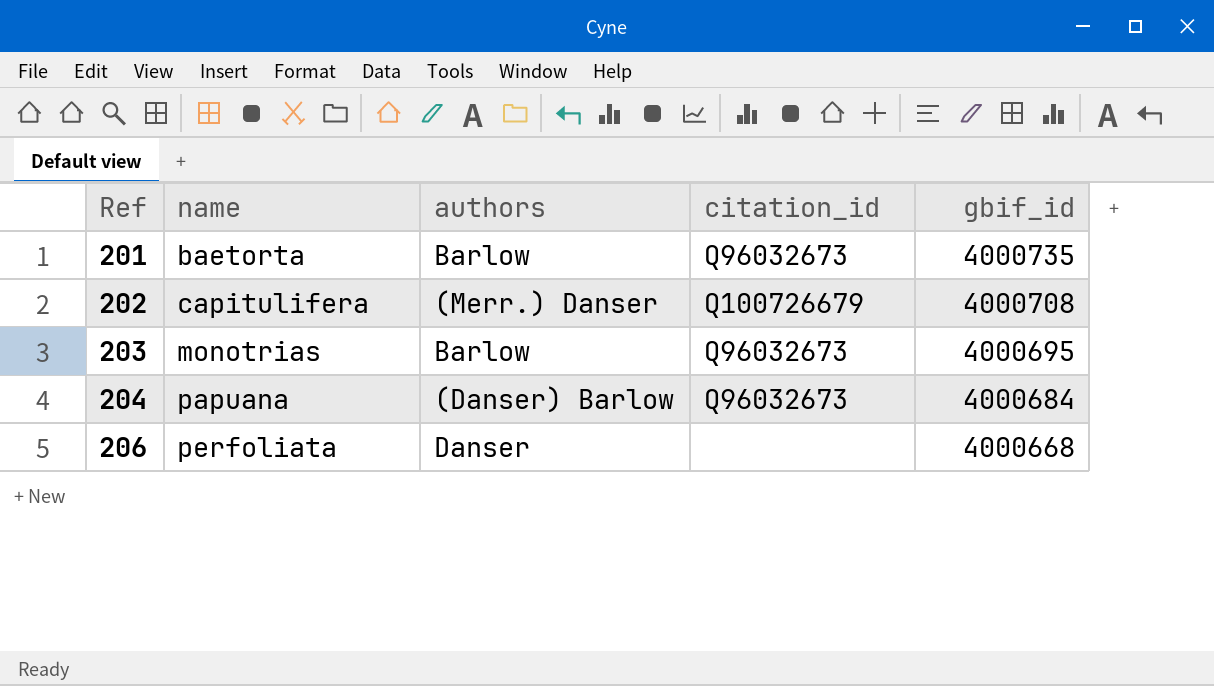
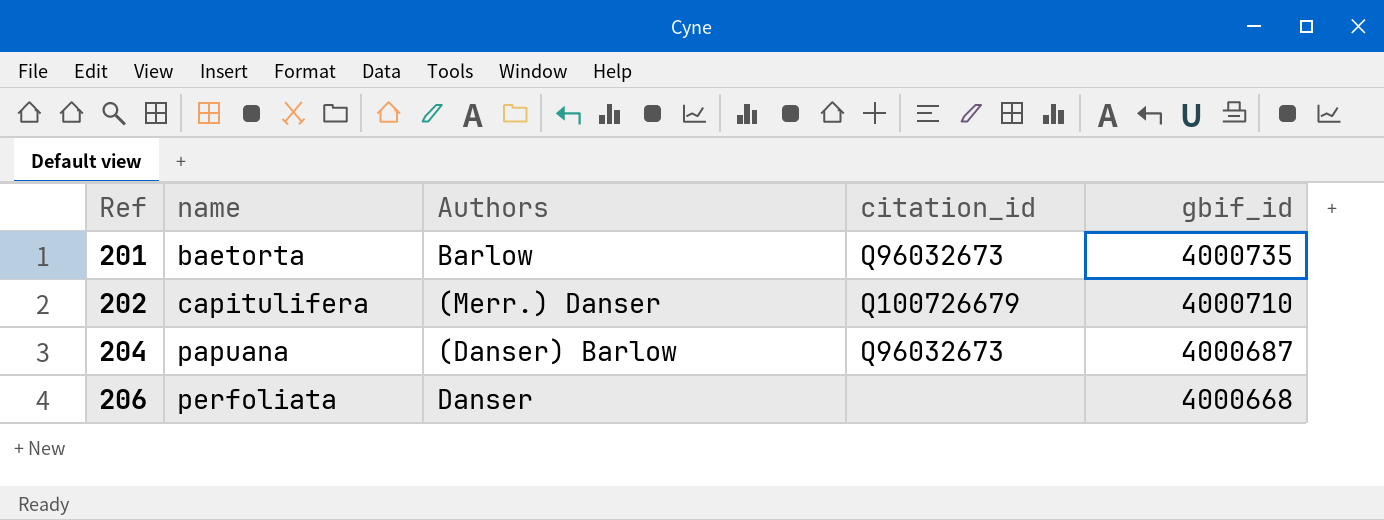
column name: authors -> Authors
row 203: monotrias | Barlow | Q96032673 | 4000695 -> none
202 | gbif_id: 4000708 -> 4000710
204 | gbif_id: 4000684 -> 4000687

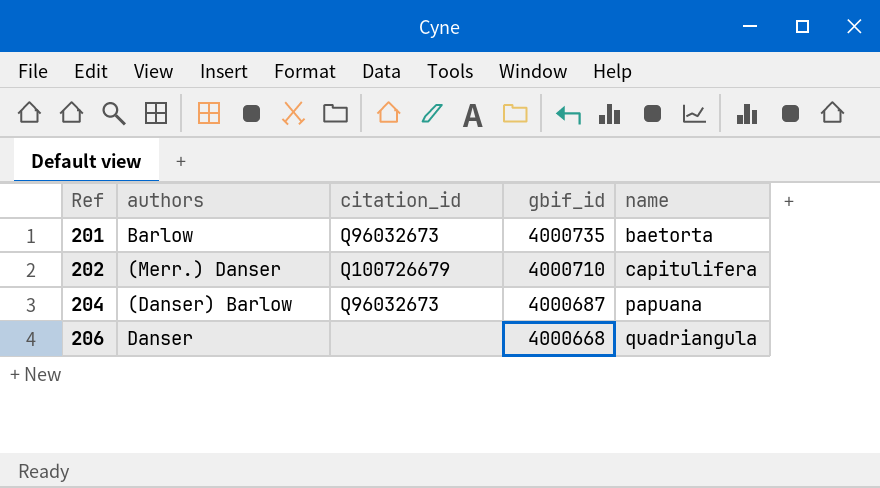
column name: Authors -> authors
column name | position: 2 -> 5
206 | name: perfoliata -> quadriangula

